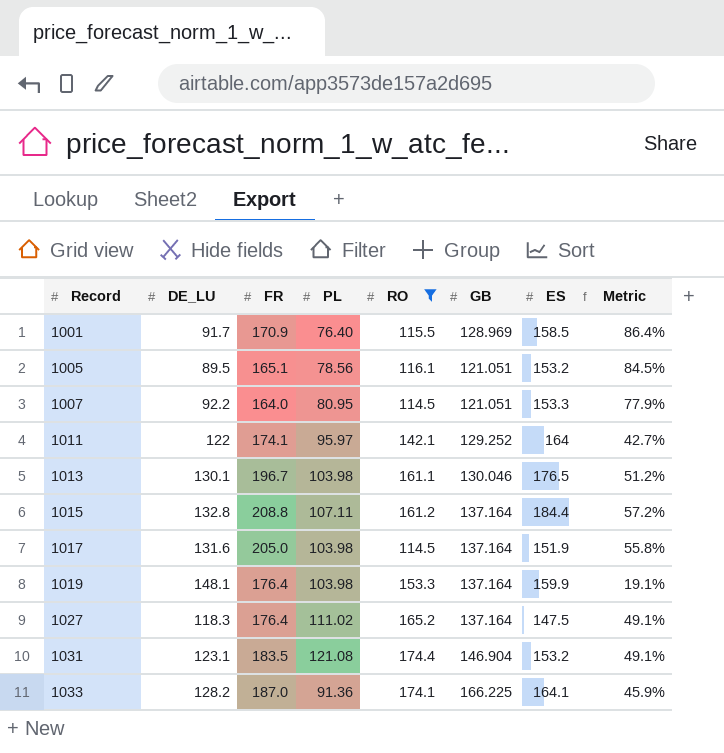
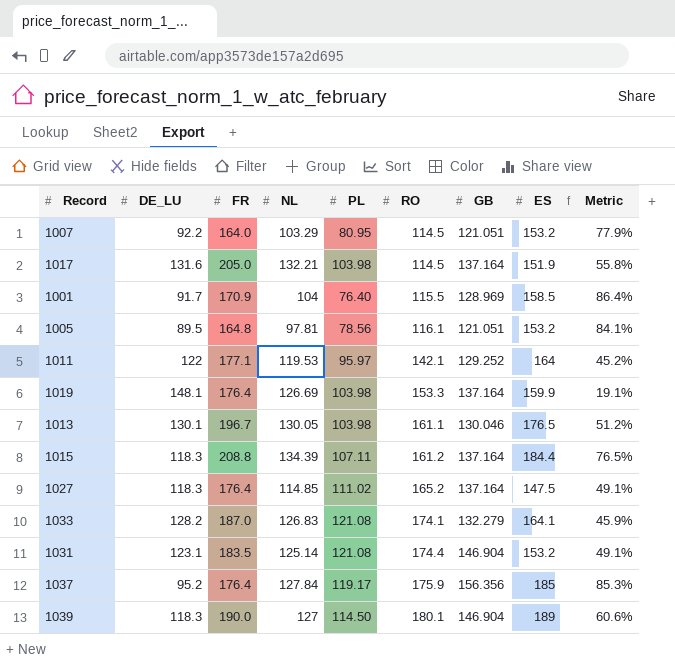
filter: RO <= 174.4 -> none
row order: Record ascending -> RO ascending
column NL | position: none -> 4
1007 | ES: 153.3 -> 153.2
1005 | FR: 165.1 -> 164.8
1005 | Metric: 84.5% -> 84.1%
1011 | FR: 174.1 -> 177.1
1011 | Metric: 42.7% -> 45.2%
1015 | DE_LU: 132.8 -> 118.3
1015 | Metric: 57.2% -> 76.5%
1033 | PL: 91.36 -> 121.08
1033 | GB: 166.225 -> 132.279

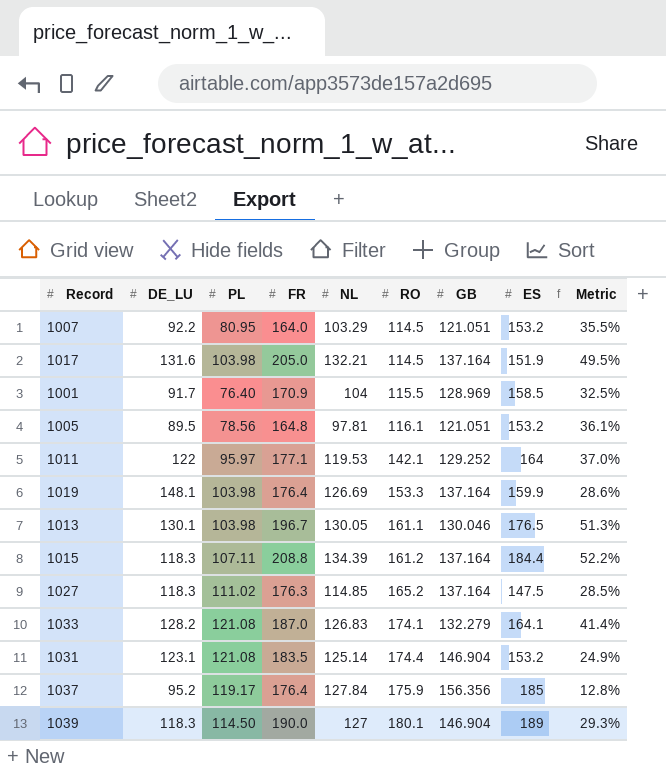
column PL | position: 5 -> 3
column Metric | formula: ([FR] - [DE_LU]) / [DE_LU] -> ([FR] - [GB]) / [GB]
1027 | FR: 176.4 -> 176.3

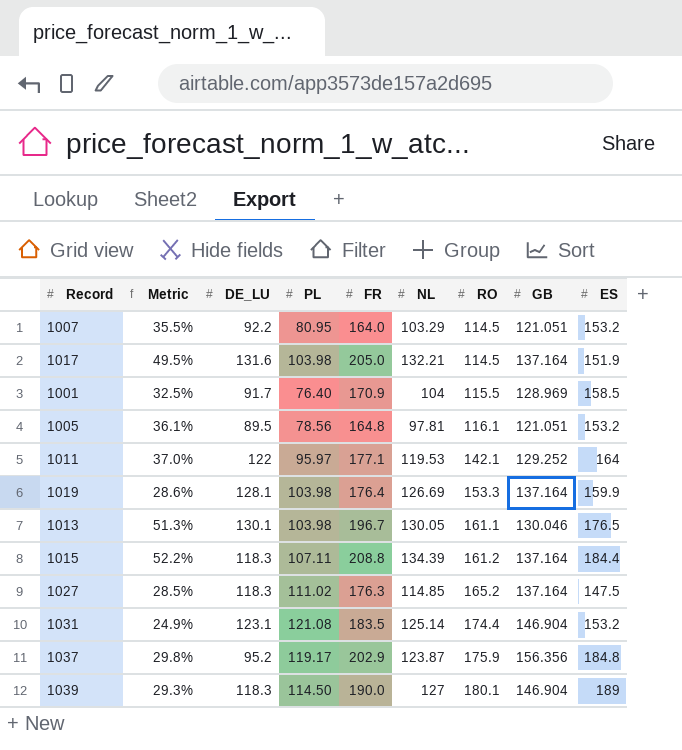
column Metric | position: 9 -> 2
row 1033: 128.2 | 121.08 | 187.0 | 126.83 | 174.1 | 132.279 | 164.1 | 41.4% -> none
1019 | DE_LU: 148.1 -> 128.1
1037 | Metric: 12.8% -> 29.8%
1037 | FR: 176.4 -> 202.9
1037 | NL: 127.84 -> 123.87
1037 | ES: 185 -> 184.8

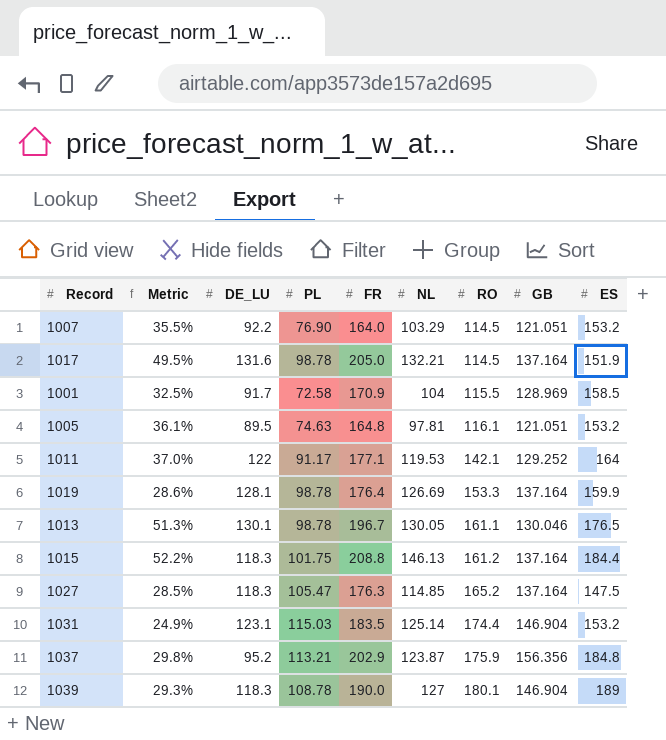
1007 | PL: 80.95 -> 76.90
1017 | PL: 103.98 -> 98.78
1001 | PL: 76.40 -> 72.58
1005 | PL: 78.56 -> 74.63
1011 | PL: 95.97 -> 91.17
1019 | PL: 103.98 -> 98.78
1013 | PL: 103.98 -> 98.78
1015 | PL: 107.11 -> 101.75
1015 | NL: 134.39 -> 146.13
1027 | PL: 111.02 -> 105.47
1031 | PL: 121.08 -> 115.03
1037 | PL: 119.17 -> 113.21
1039 | PL: 114.50 -> 108.78

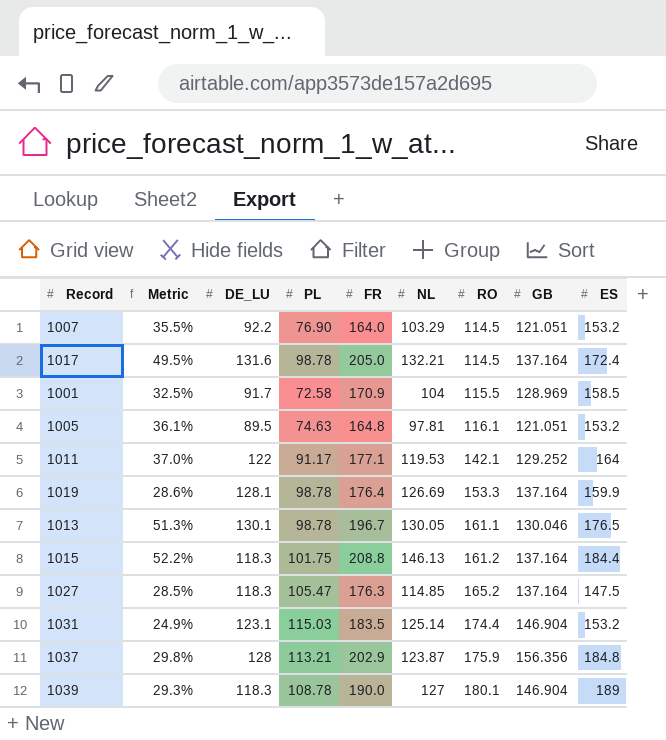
1017 | ES: 151.9 -> 172.4
1037 | DE_LU: 95.2 -> 128

